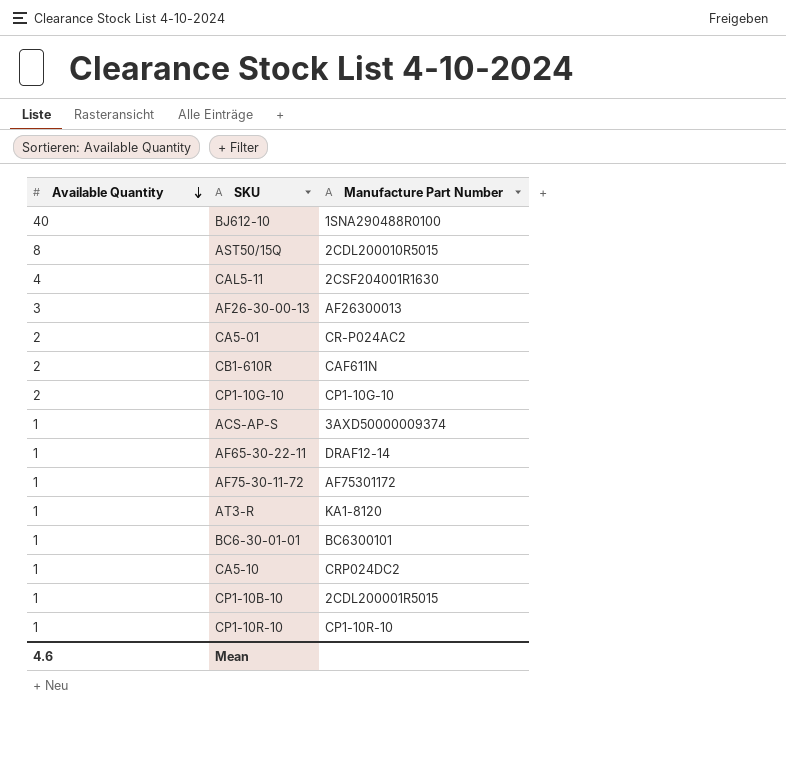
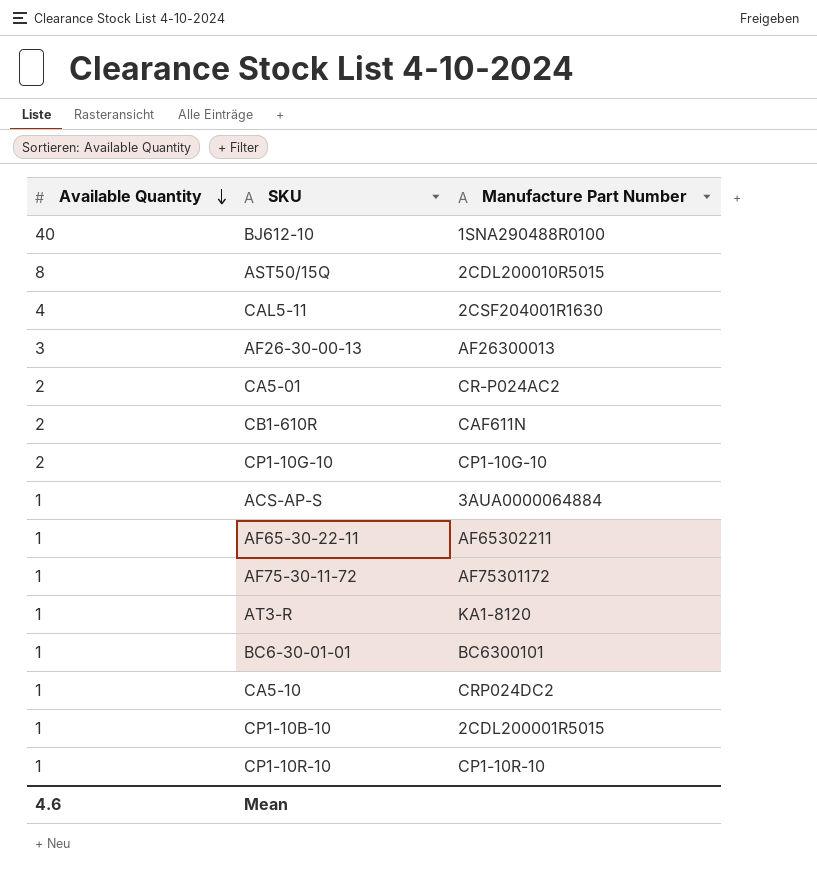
ACS-AP-S | Manufacture Part Number: 3AXD50000009374 -> 3AUA0000064884
AF65-30-22-11 | Manufacture Part Number: DRAF12-14 -> AF65302211

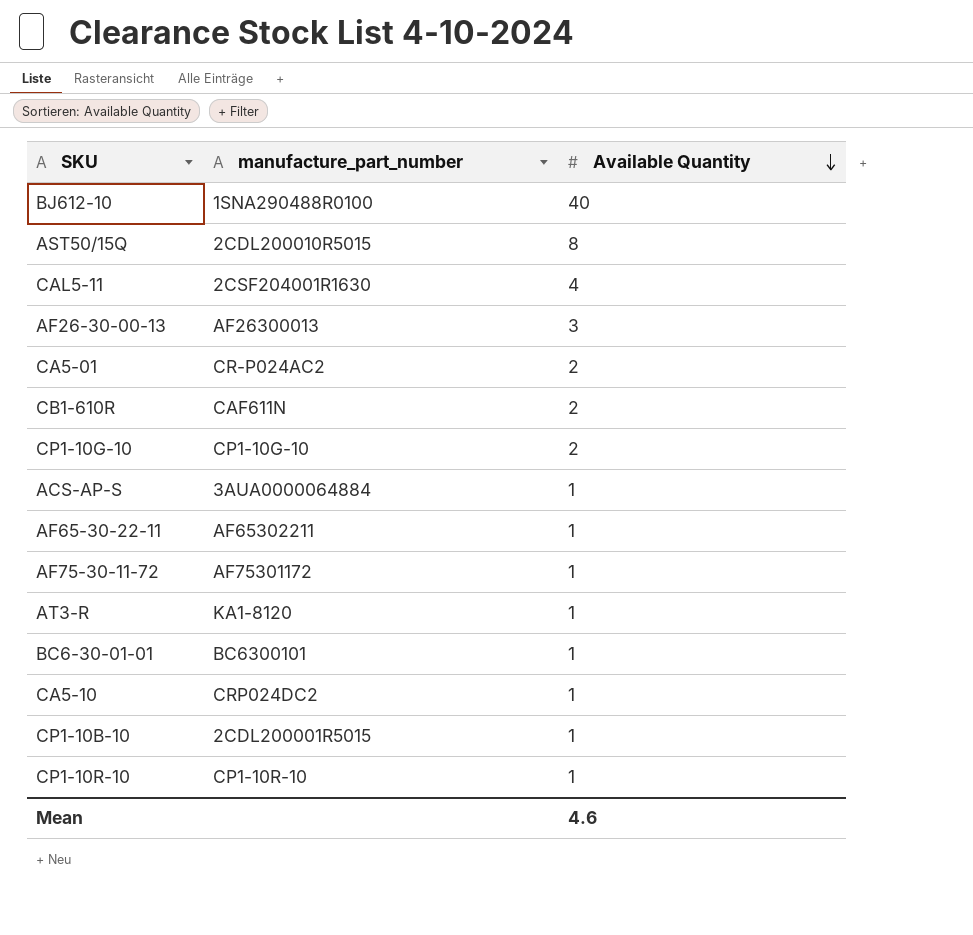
column name: Manufacture Part Number -> manufacture_part_number
column Available Quantity | position: 1 -> 3

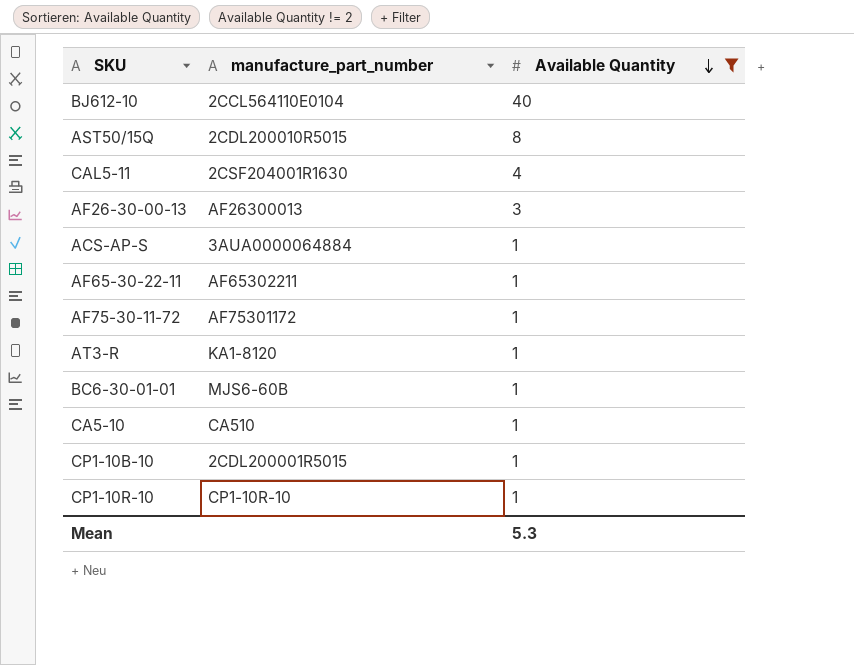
filter: none -> Available Quantity != 2
BJ612-10 | manufacture_part_number: 1SNA290488R0100 -> 2CCL564110E0104
BC6-30-01-01 | manufacture_part_number: BC6300101 -> MJS6-60B
CA5-10 | manufacture_part_number: CRP024DC2 -> CA510
Mean | Available Quantity: 4.6 -> 5.3

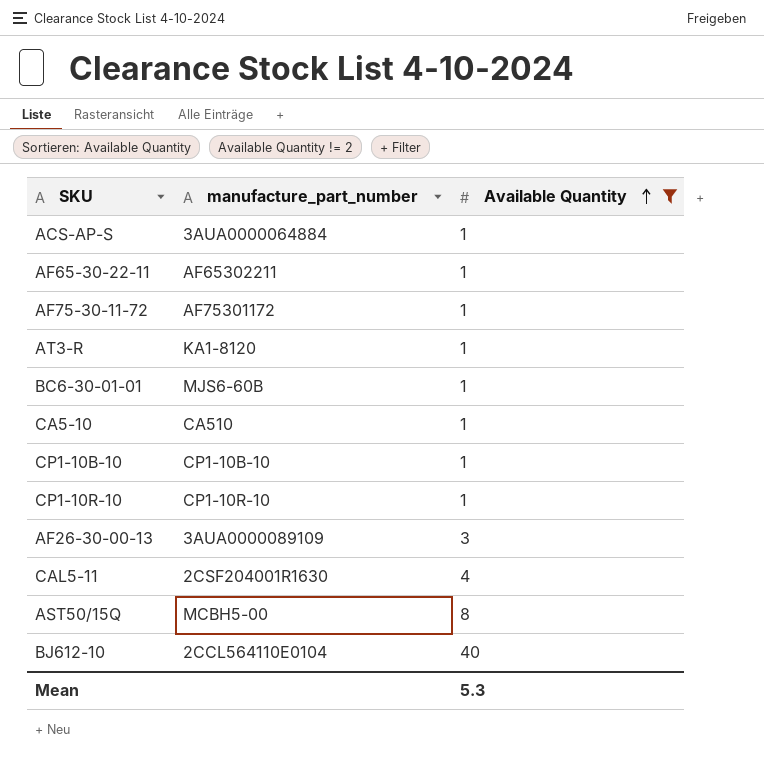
row order: Available Quantity descending -> Available Quantity ascending
CP1-10B-10 | manufacture_part_number: 2CDL200001R5015 -> CP1-10B-10
AF26-30-00-13 | manufacture_part_number: AF26300013 -> 3AUA0000089109
AST50/15Q | manufacture_part_number: 2CDL200010R5015 -> MCBH5-00

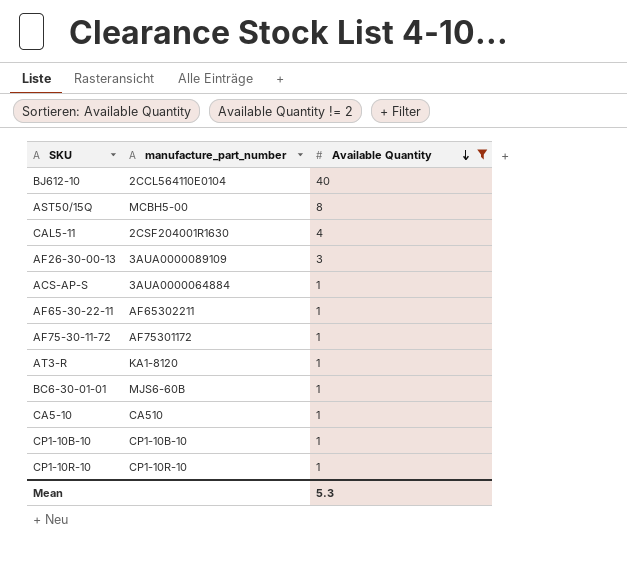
row order: Available Quantity ascending -> Available Quantity descending

